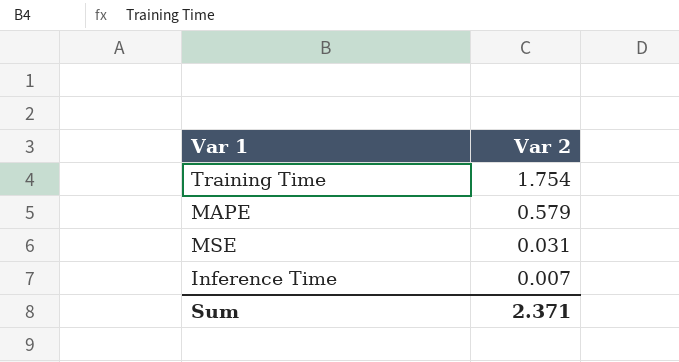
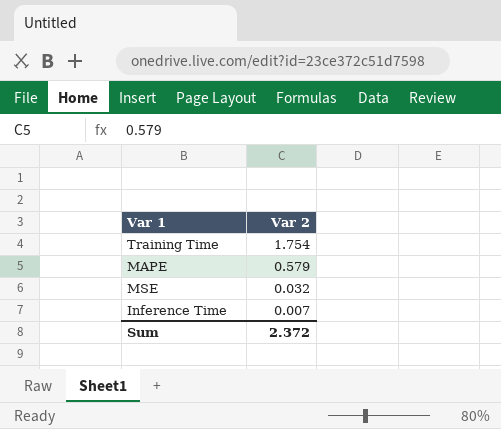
MSE | Var 2: 0.031 -> 0.032
Sum | Var 2: 2.371 -> 2.372

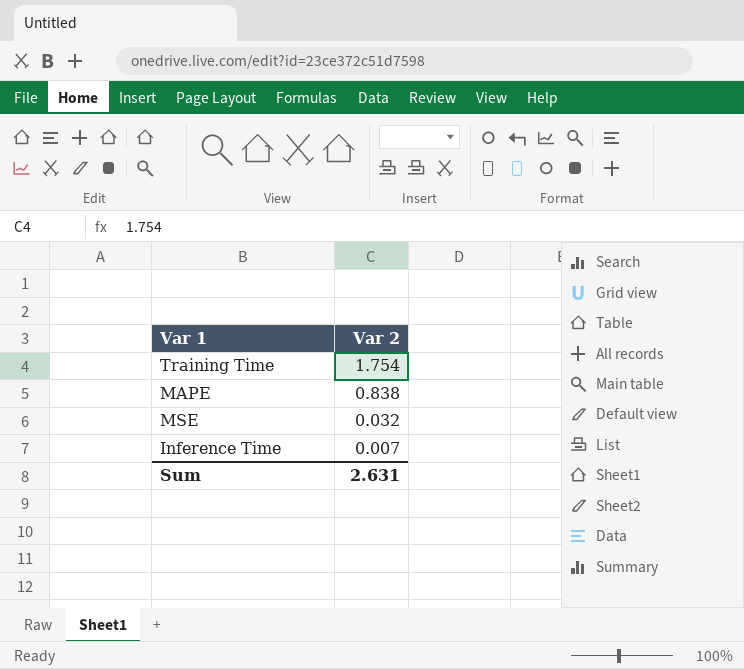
MAPE | Var 2: 0.579 -> 0.838
Sum | Var 2: 2.372 -> 2.631

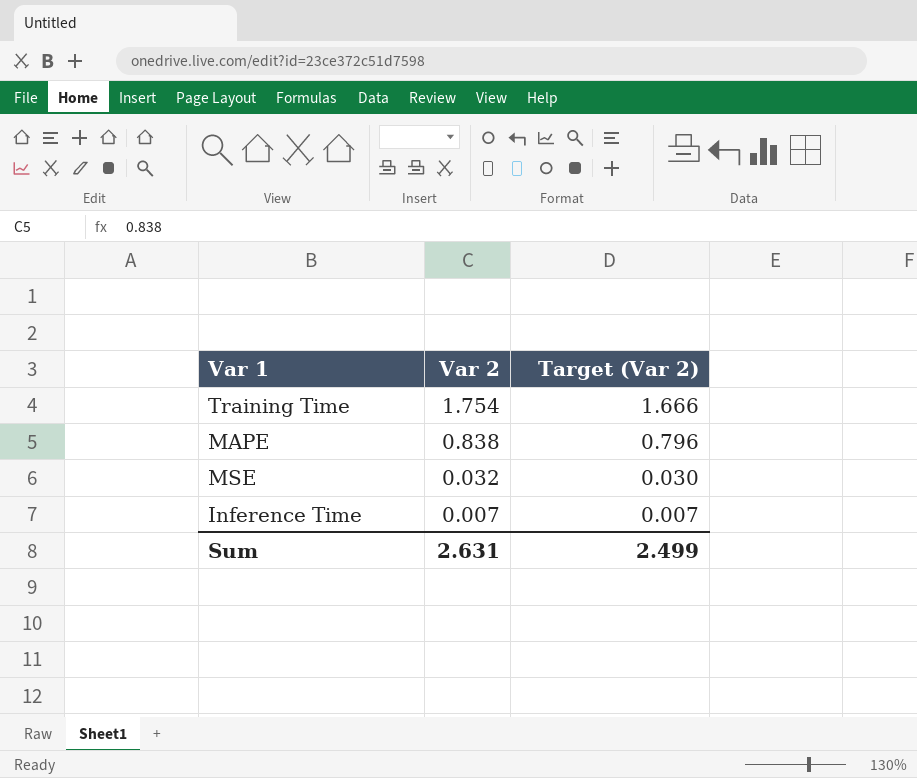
column Target (Var 2) | formula: none -> [Var 2] * 0.95

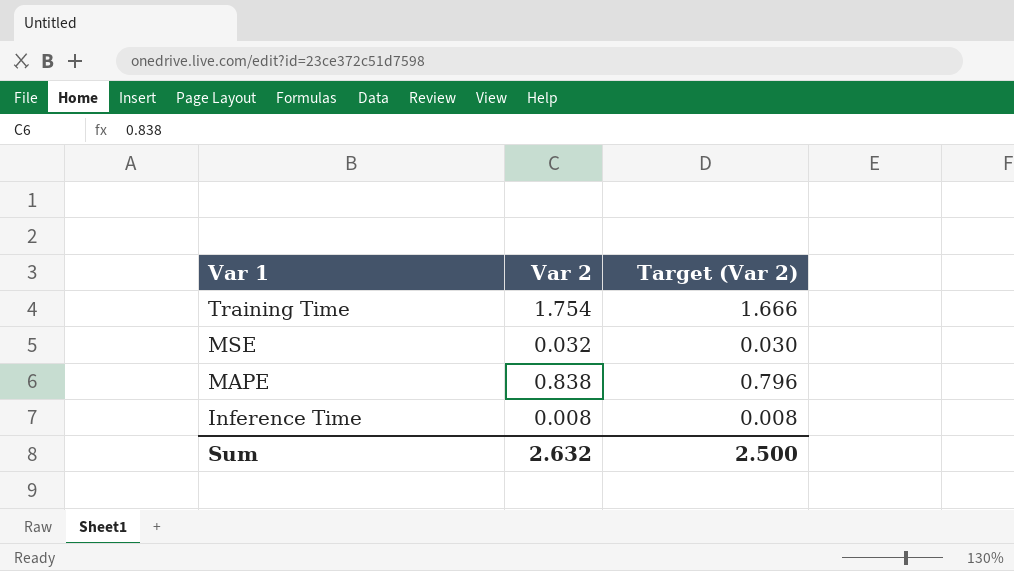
row order: Var 2 descending -> Var 1 descending
Inference Time | Var 2: 0.007 -> 0.008
Inference Time | Target (Var 2): 0.007 -> 0.008
Sum | Var 2: 2.631 -> 2.632
Sum | Target (Var 2): 2.499 -> 2.500

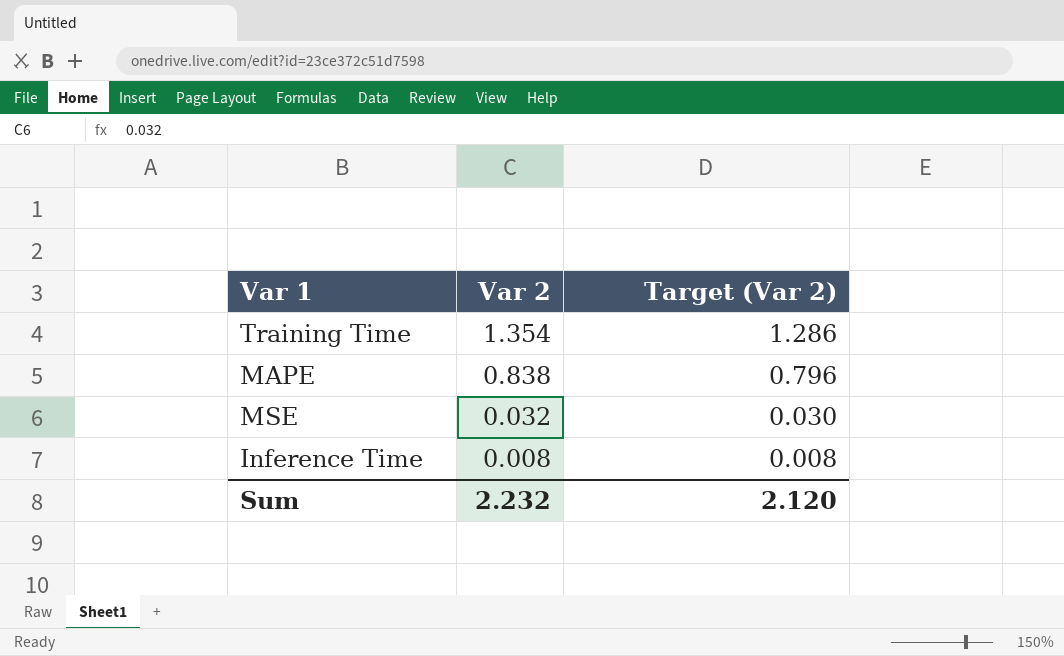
row order: Var 1 descending -> Var 2 descending
Training Time | Var 2: 1.754 -> 1.354
Training Time | Target (Var 2): 1.666 -> 1.286
Sum | Var 2: 2.632 -> 2.232
Sum | Target (Var 2): 2.500 -> 2.120

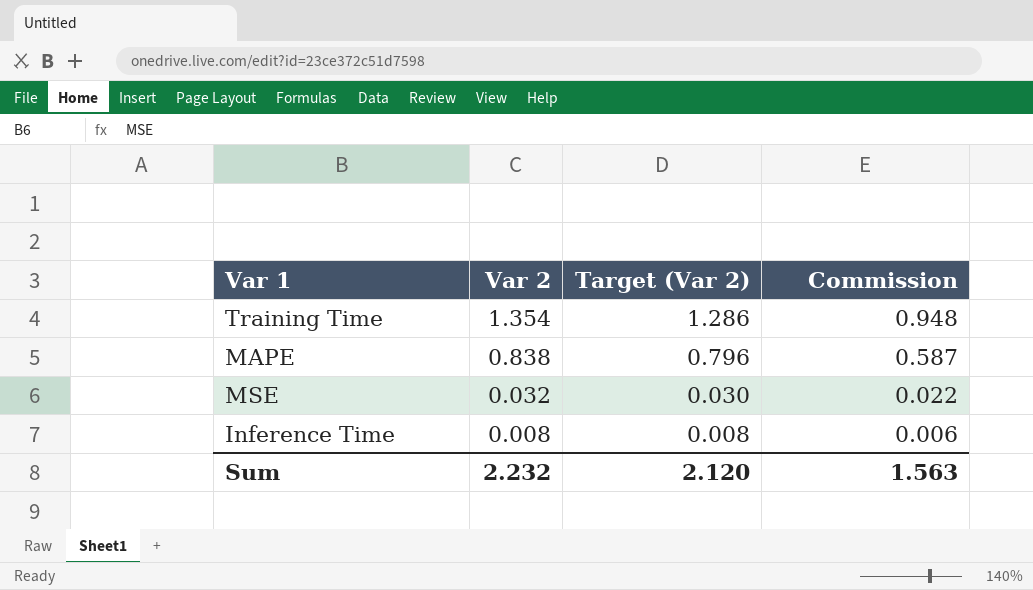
column Commission | formula: none -> [Var 2] * 0.7

